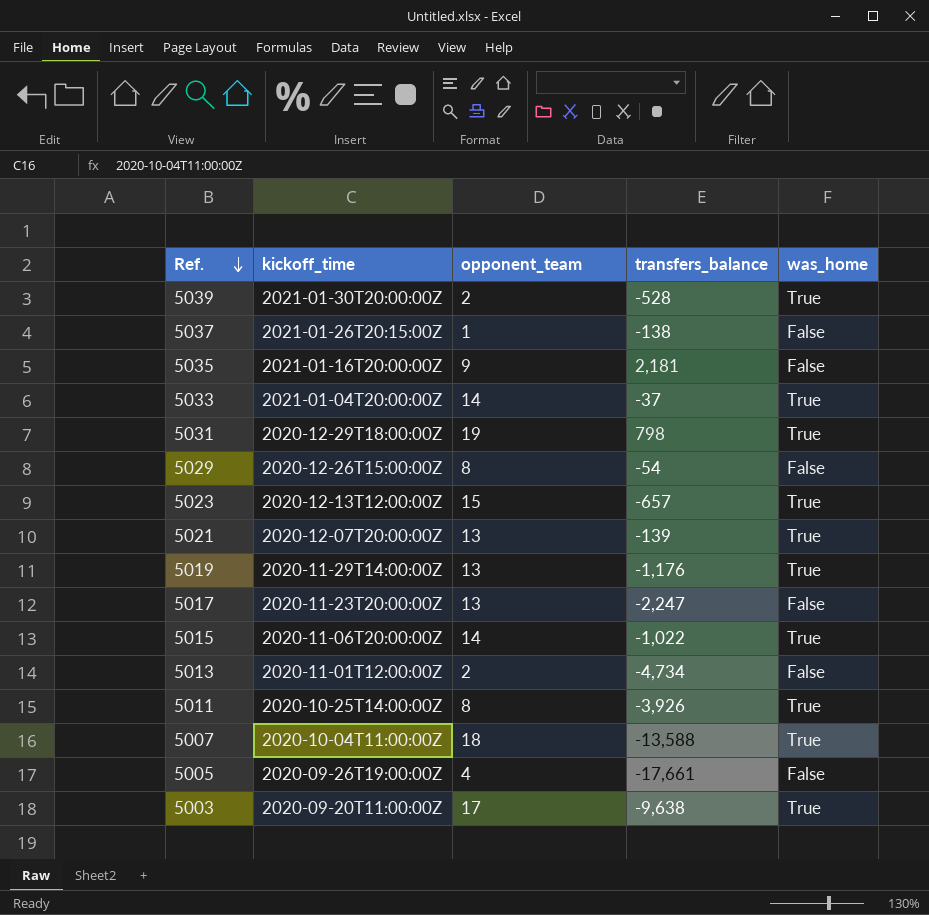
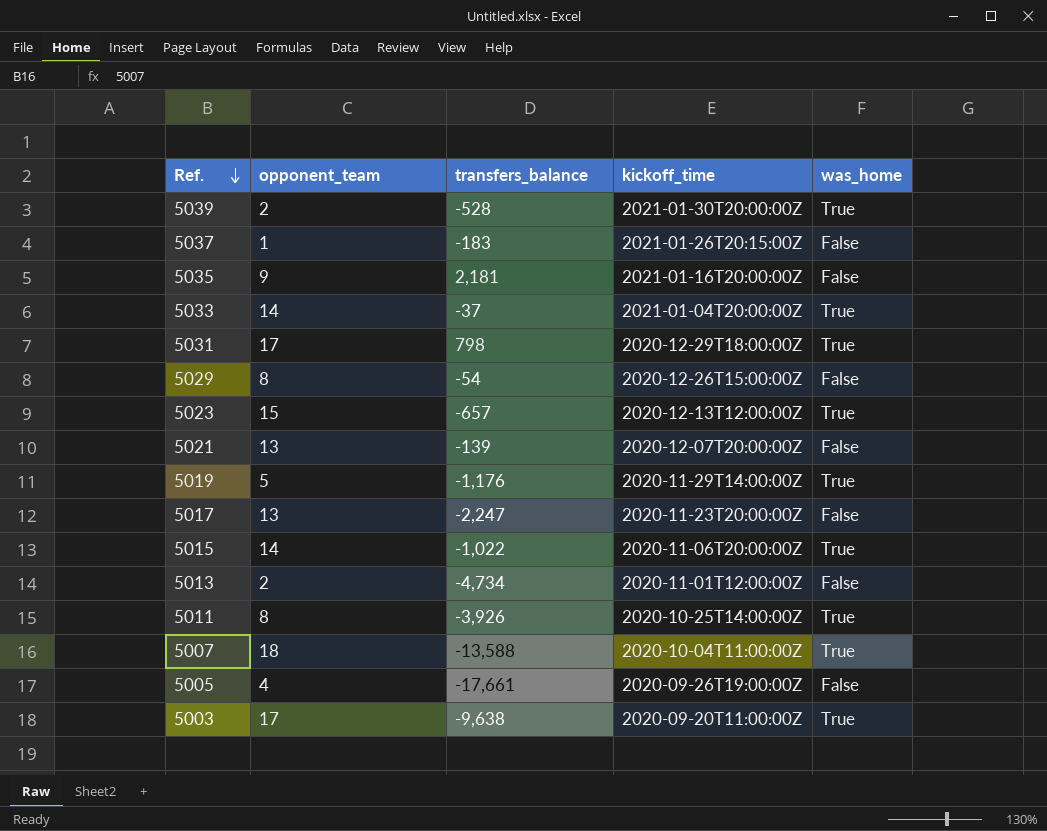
column kickoff_time | position: 2 -> 4
5037 | transfers_balance: -138 -> -183
5031 | opponent_team: 19 -> 17
5021 | was_home: True -> False
5019 | opponent_team: 13 -> 5

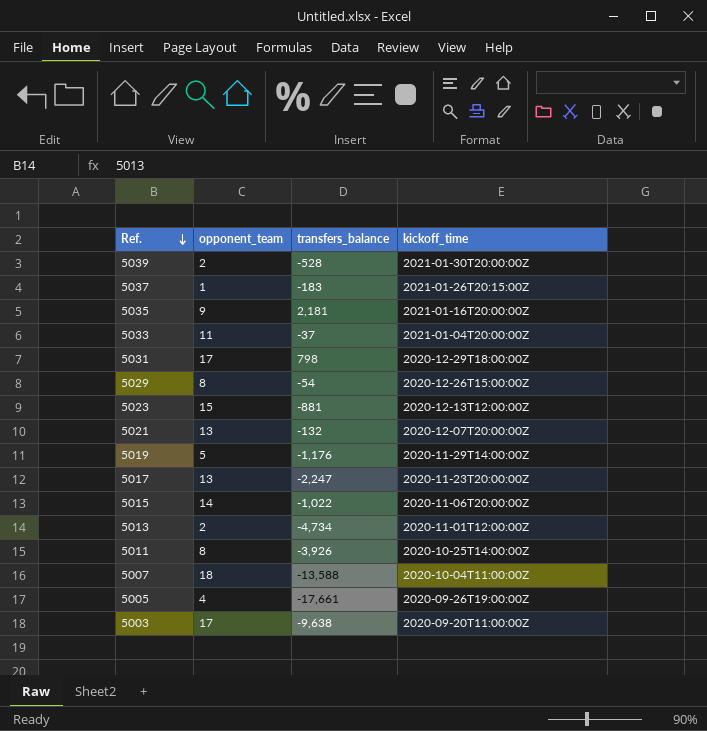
column was_home | position: 5 -> none
5033 | opponent_team: 14 -> 11
5023 | transfers_balance: -657 -> -881
5021 | transfers_balance: -139 -> -132

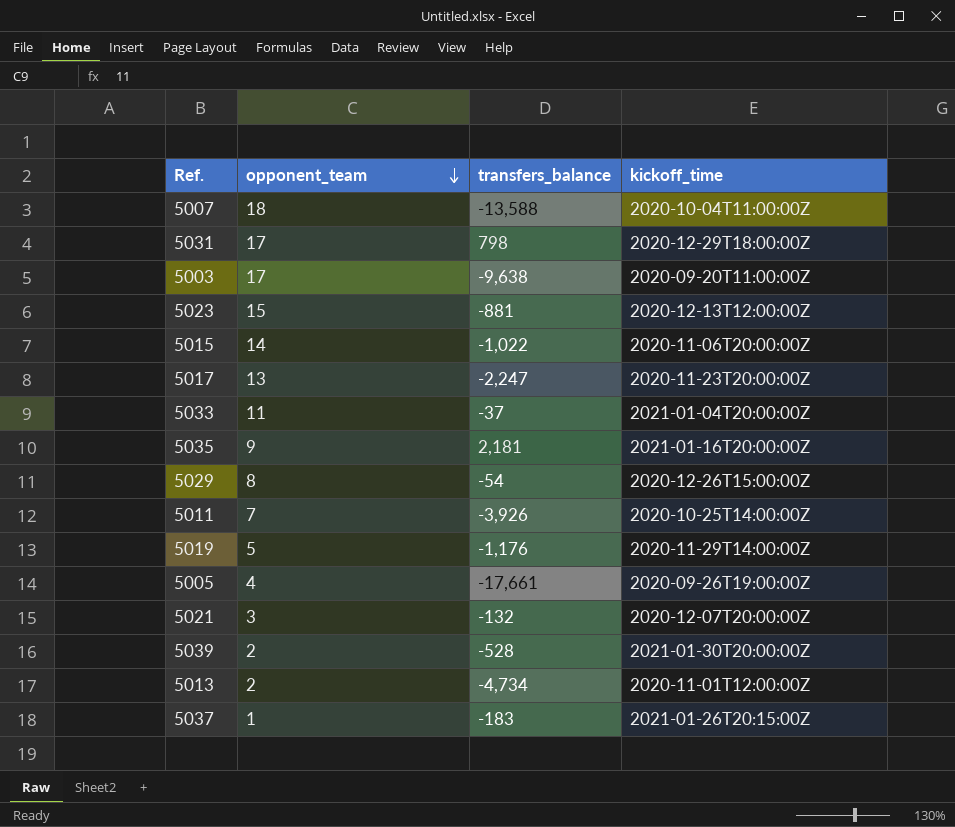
row order: Ref. descending -> opponent_team descending
5011 | opponent_team: 8 -> 7
5021 | opponent_team: 13 -> 3

